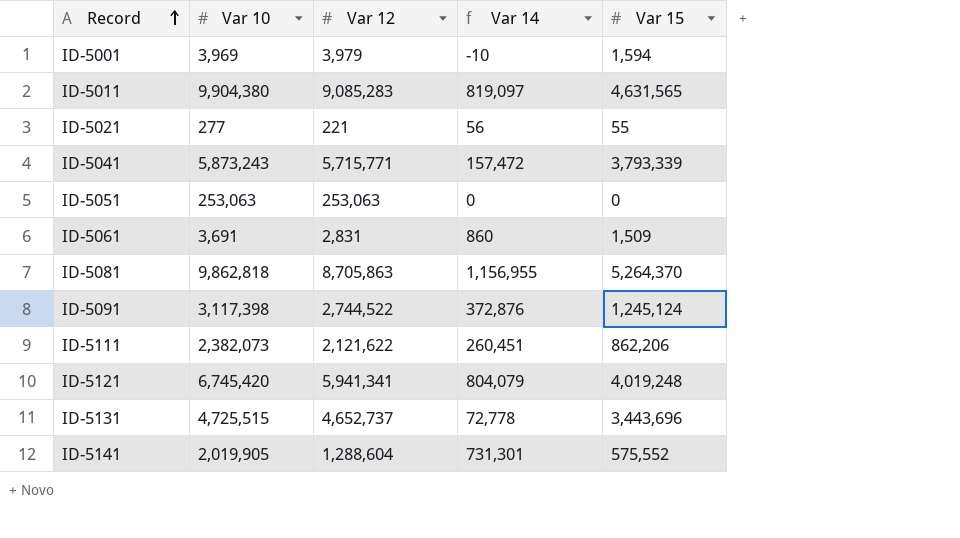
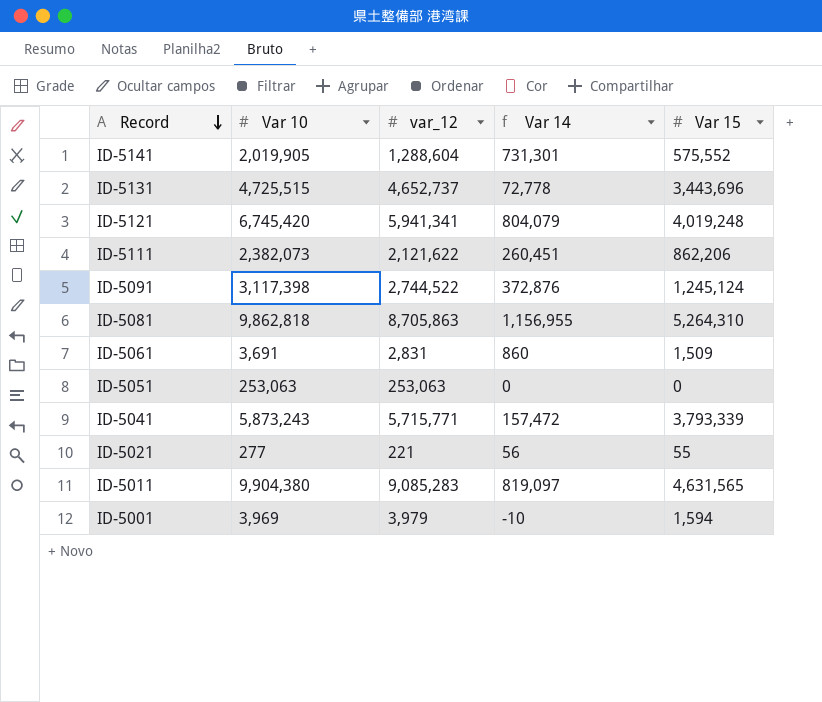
row order: Record ascending -> Record descending
column name: Var 12 -> var_12
ID-5081 | Var 15: 5,264,370 -> 5,264,310

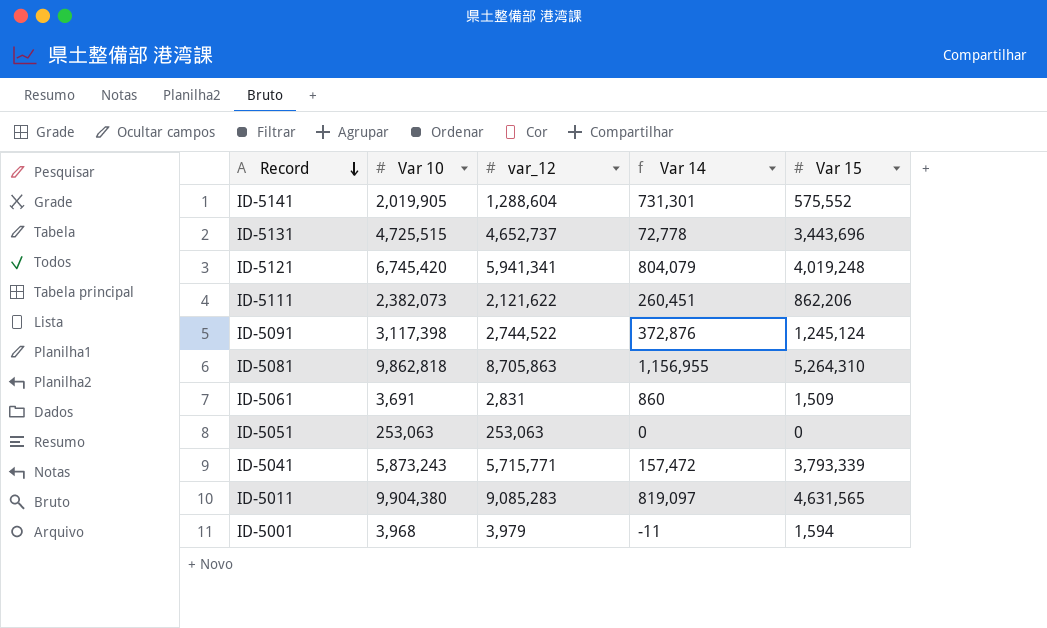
row ID-5021: 277 | 221 | 56 | 55 -> none
ID-5001 | Var 10: 3,969 -> 3,968
ID-5001 | Var 14: -10 -> -11

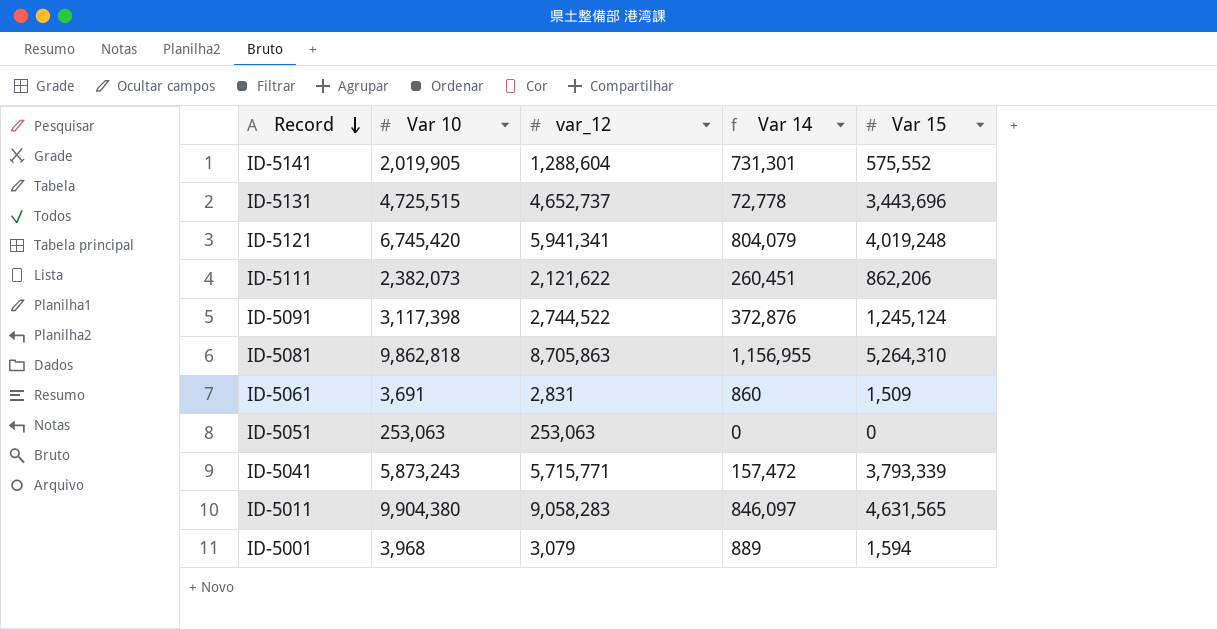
ID-5011 | var_12: 9,085,283 -> 9,058,283
ID-5011 | Var 14: 819,097 -> 846,097
ID-5001 | var_12: 3,979 -> 3,079
ID-5001 | Var 14: -11 -> 889

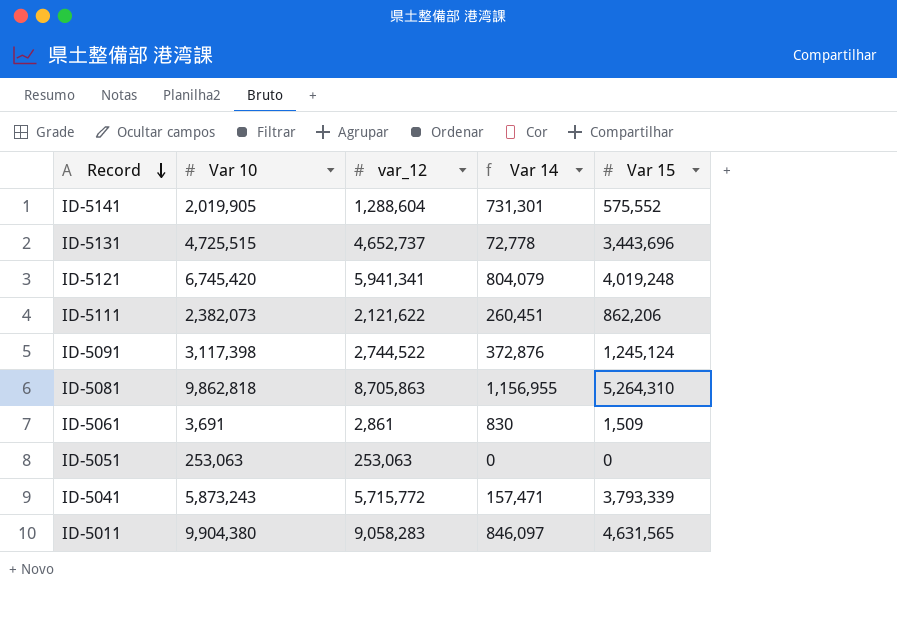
row ID-5001: 3,968 | 3,079 | 889 | 1,594 -> none
ID-5061 | var_12: 2,831 -> 2,861
ID-5061 | Var 14: 860 -> 830
ID-5041 | var_12: 5,715,771 -> 5,715,772
ID-5041 | Var 14: 157,472 -> 157,471

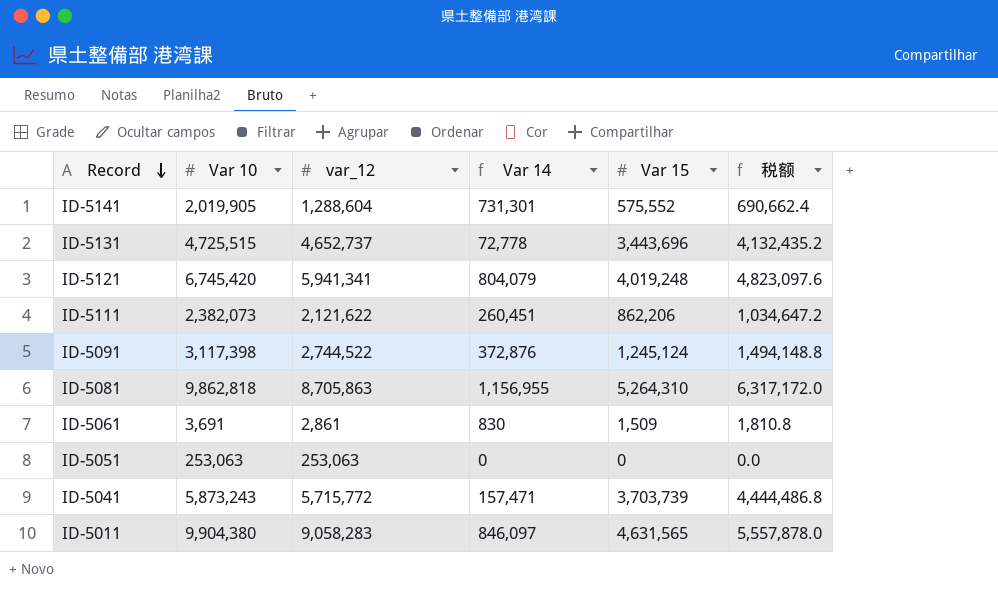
column 税额 | formula: none -> [Var 15] * 1.2
ID-5041 | Var 15: 3,793,339 -> 3,703,739

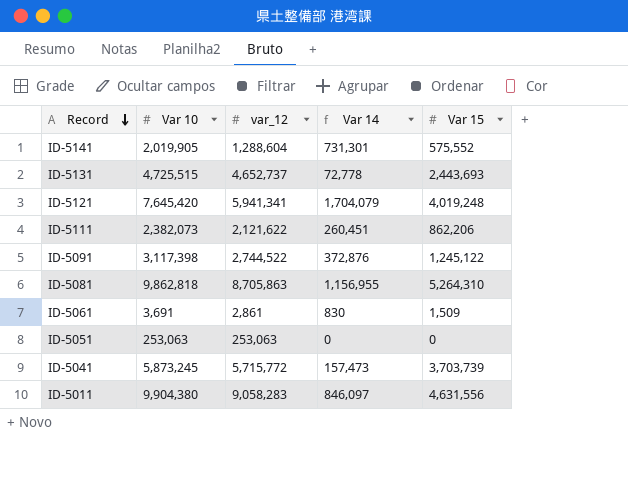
column 税额 | formula: [Var 15] * 1.2 -> none
ID-5131 | Var 15: 3,443,696 -> 2,443,693
ID-5121 | Var 10: 6,745,420 -> 7,645,420
ID-5121 | Var 14: 804,079 -> 1,704,079
ID-5091 | Var 15: 1,245,124 -> 1,245,122
ID-5041 | Var 10: 5,873,243 -> 5,873,245
ID-5041 | Var 14: 157,471 -> 157,473
ID-5011 | Var 15: 4,631,565 -> 4,631,556

